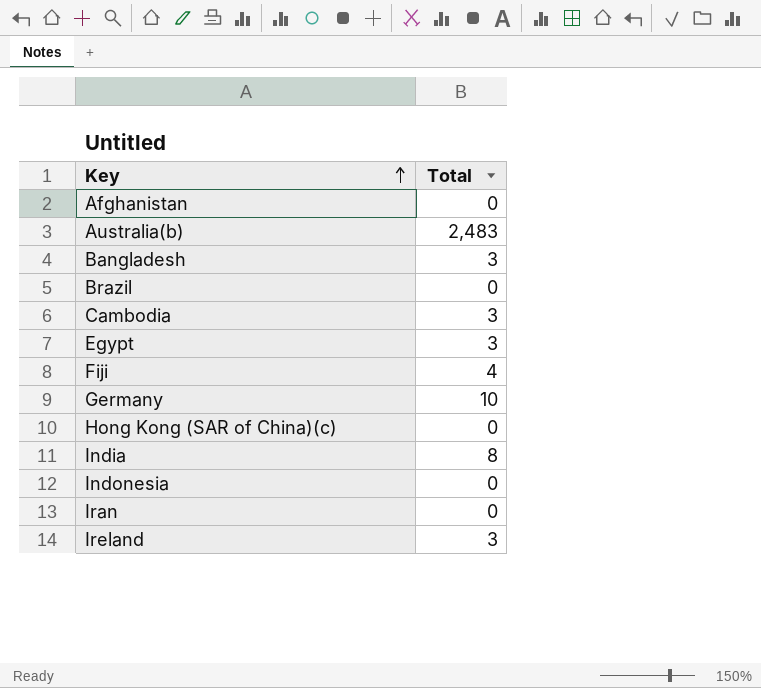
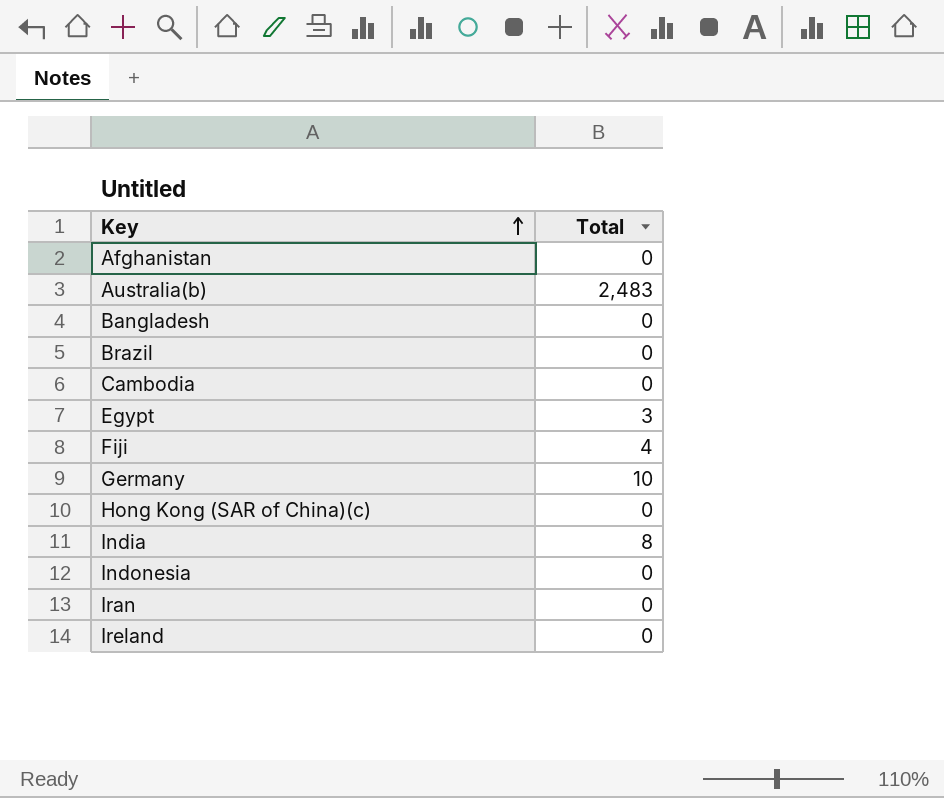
Bangladesh | Total: 3 -> 0
Cambodia | Total: 3 -> 0
Ireland | Total: 3 -> 0

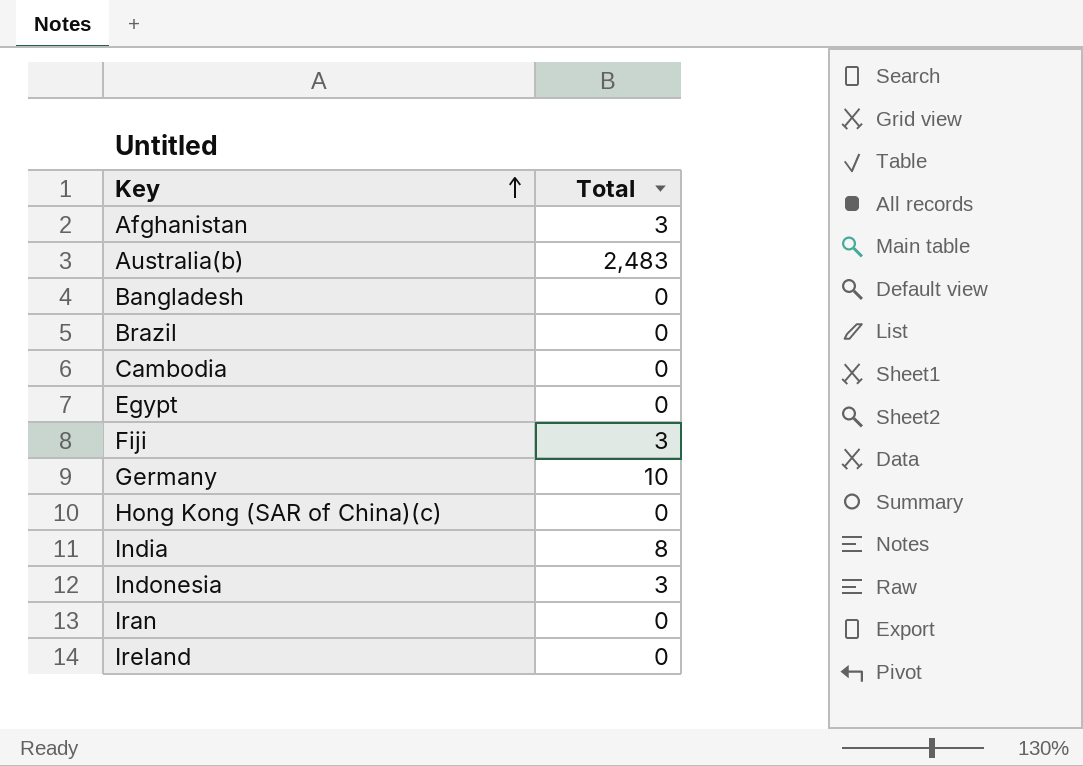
Afghanistan | Total: 0 -> 3
Egypt | Total: 3 -> 0
Fiji | Total: 4 -> 3
Indonesia | Total: 0 -> 3

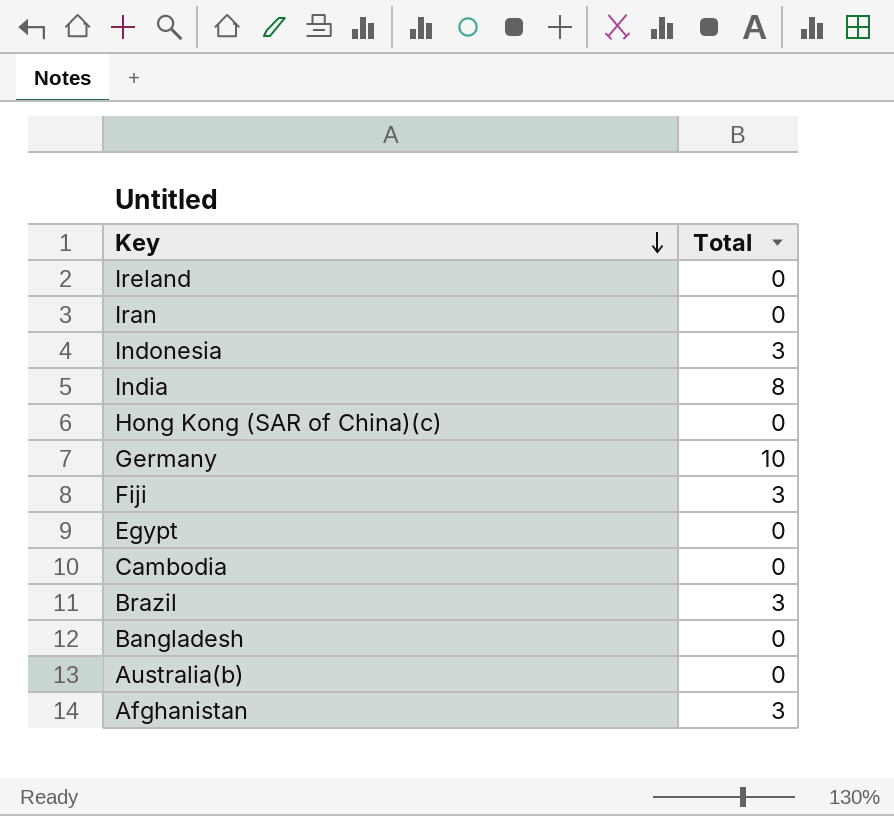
row order: Key ascending -> Key descending
Brazil | Total: 0 -> 3
Australia(b) | Total: 2,483 -> 0

